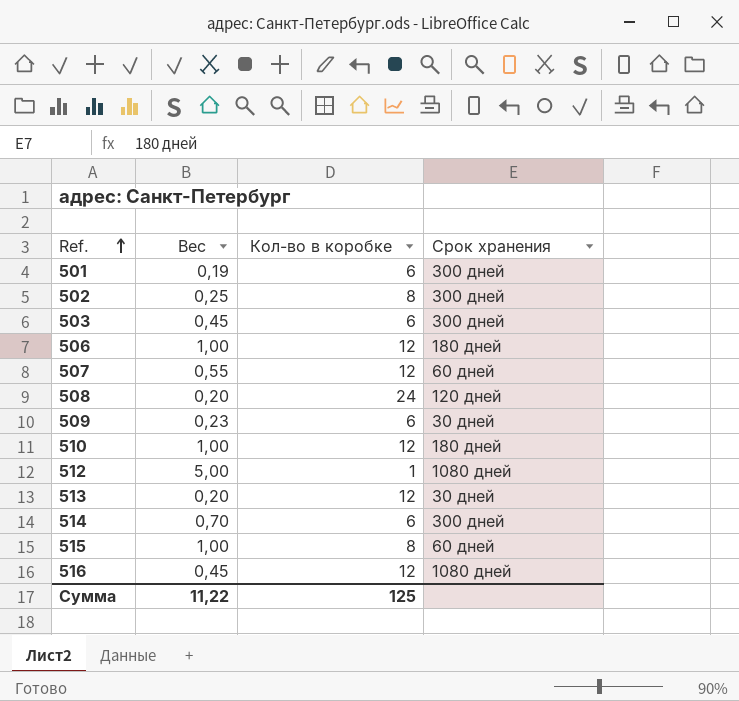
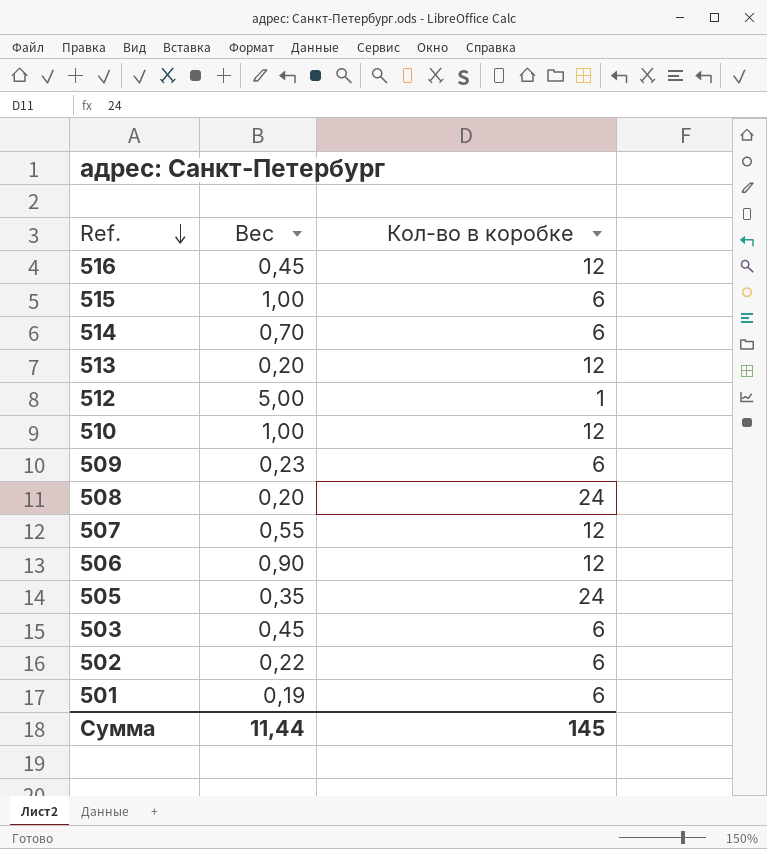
row order: Ref. ascending -> Ref. descending
column Срок хранения | position: 4 -> none
515 | Кол-во в коробке: 8 -> 6
506 | Вес: 1,00 -> 0,90
row 505: none -> 0,35 | 24
502 | Вес: 0,25 -> 0,22
502 | Кол-во в коробке: 8 -> 6
Сумма | Вес: 11,22 -> 11,44
Сумма | Кол-во в коробке: 125 -> 145

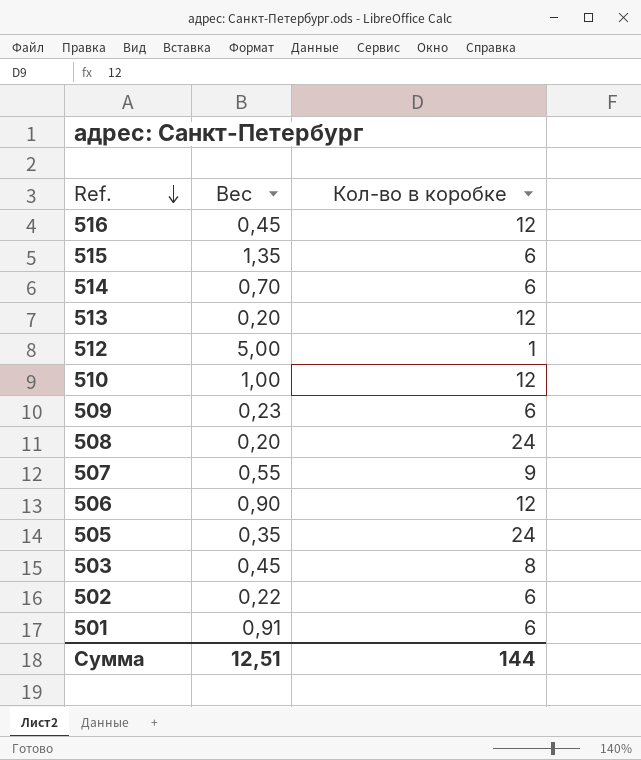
515 | Вес: 1,00 -> 1,35
507 | Кол-во в коробке: 12 -> 9
503 | Кол-во в коробке: 6 -> 8
501 | Вес: 0,19 -> 0,91
Сумма | Вес: 11,44 -> 12,51
Сумма | Кол-во в коробке: 145 -> 144

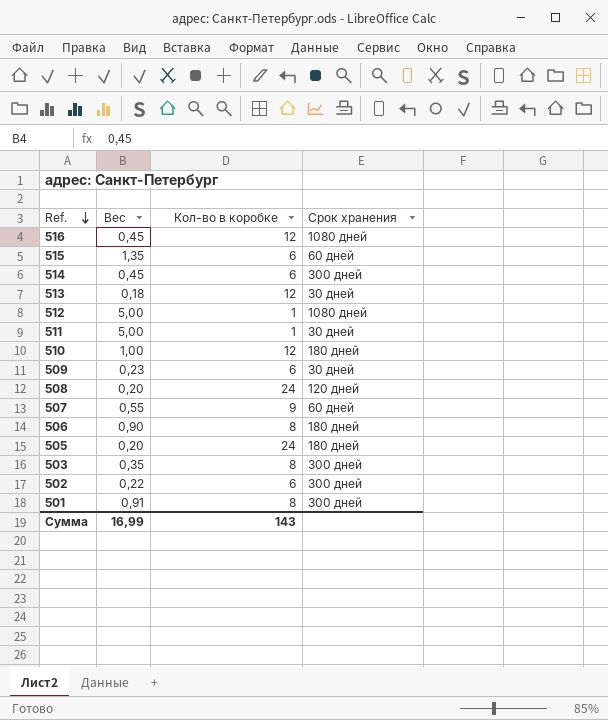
column Срок хранения | position: none -> 4
514 | Вес: 0,70 -> 0,45
513 | Вес: 0,20 -> 0,18
row 511: none -> 5,00 | 1 | 30 дней
506 | Кол-во в коробке: 12 -> 8
505 | Вес: 0,35 -> 0,20
503 | Вес: 0,45 -> 0,35
501 | Кол-во в коробке: 6 -> 8
Сумма | Вес: 12,51 -> 16,99
Сумма | Кол-во в коробке: 144 -> 143

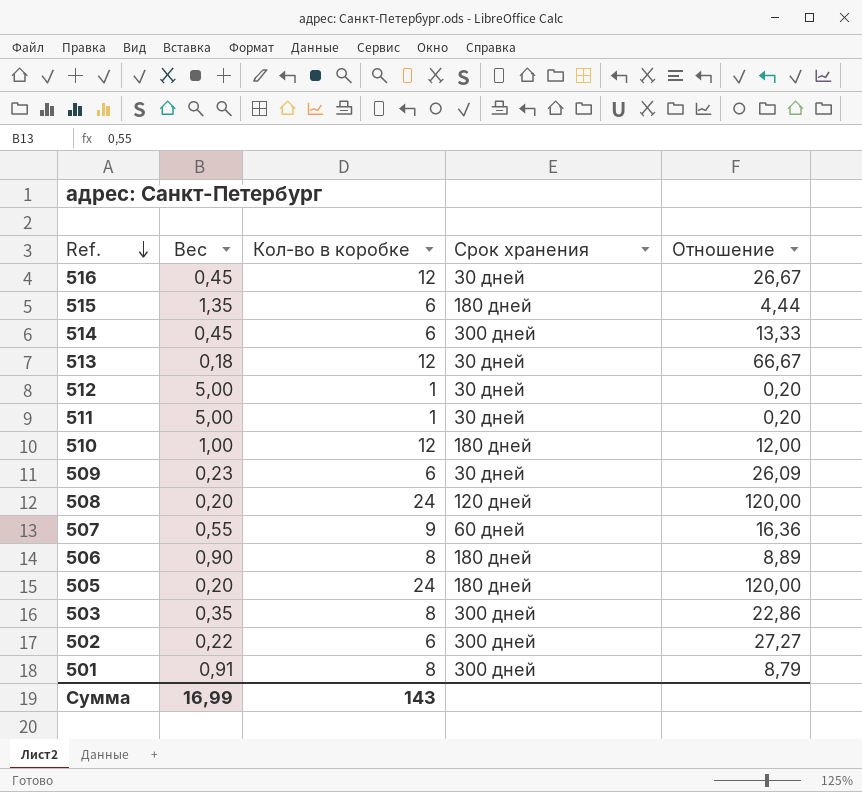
column Отношение | formula: none -> [Кол-во в коробке] / [Вес]
516 | Срок хранения: 1080 дней -> 30 дней
515 | Срок хранения: 60 дней -> 180 дней
512 | Срок хранения: 1080 дней -> 30 дней

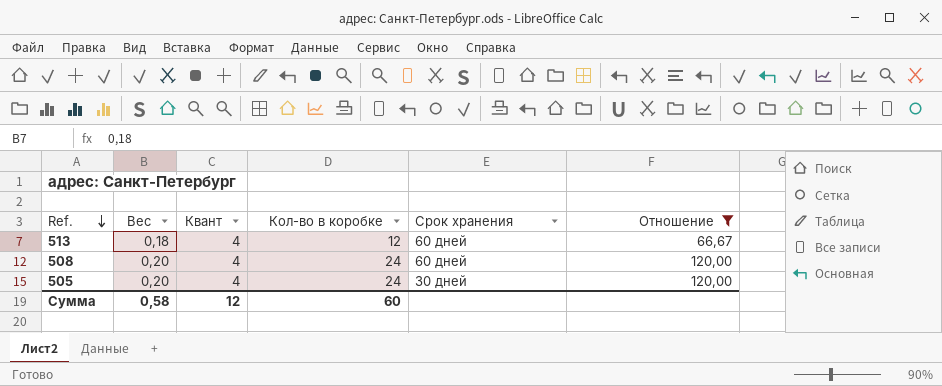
filter: none -> Отношение >= 66,67
column Квант | position: none -> 3
513 | Срок хранения: 30 дней -> 60 дней
508 | Срок хранения: 120 дней -> 60 дней
505 | Срок хранения: 180 дней -> 30 дней
Сумма | Вес: 16,99 -> 0,58
Сумма | Кол-во в коробке: 143 -> 60

